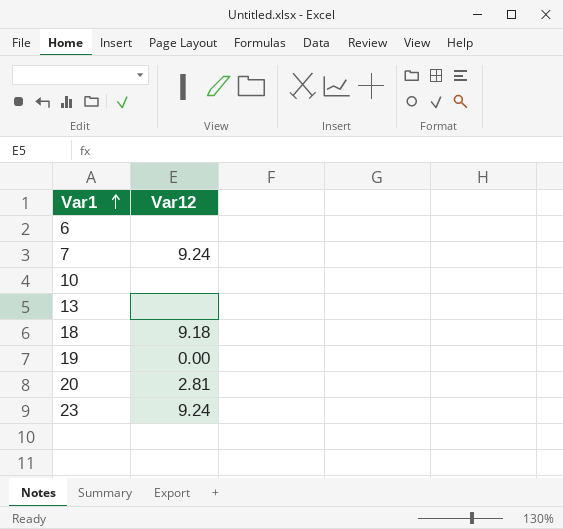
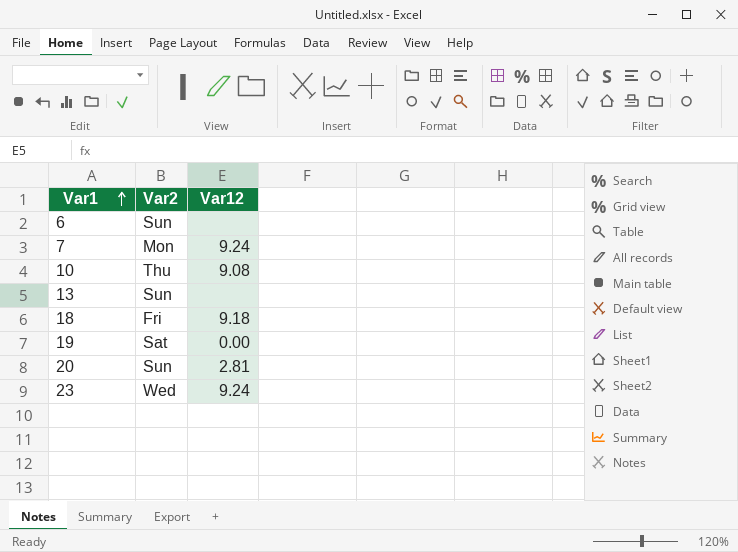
column Var2 | position: none -> 2
10 | Var12: none -> 9.08

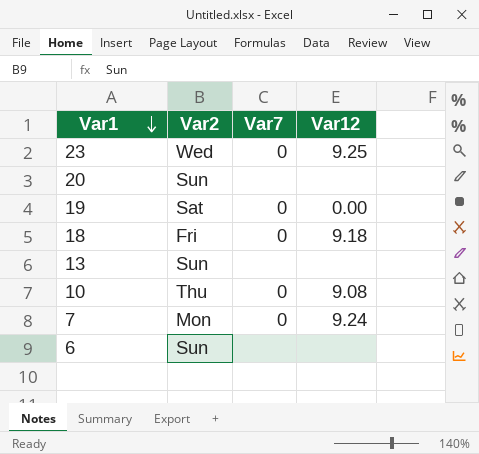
row order: Var1 ascending -> Var1 descending
column Var7 | position: none -> 3
23 | Var12: 9.24 -> 9.25
20 | Var12: 2.81 -> none

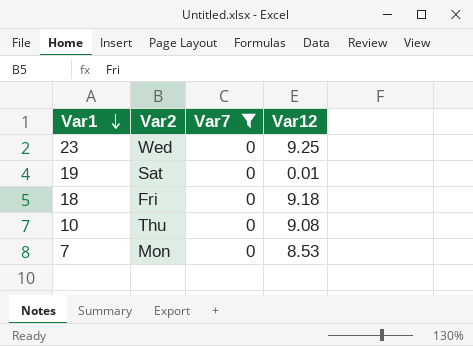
filter: none -> Var7 = 0
19 | Var12: 0.00 -> 0.01
7 | Var12: 9.24 -> 8.53

